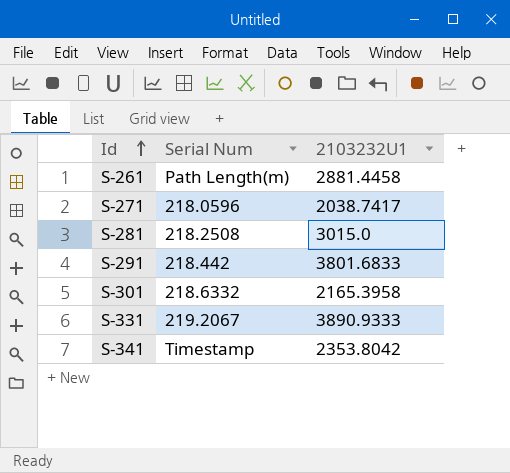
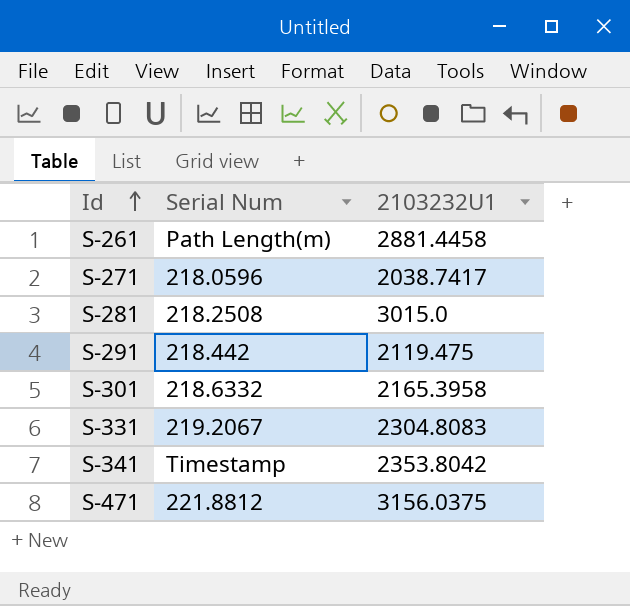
S-291 | 2103232U1: 3801.6833 -> 2119.475
S-331 | 2103232U1: 3890.9333 -> 2304.8083
row S-471: none -> 221.8812 | 3156.0375

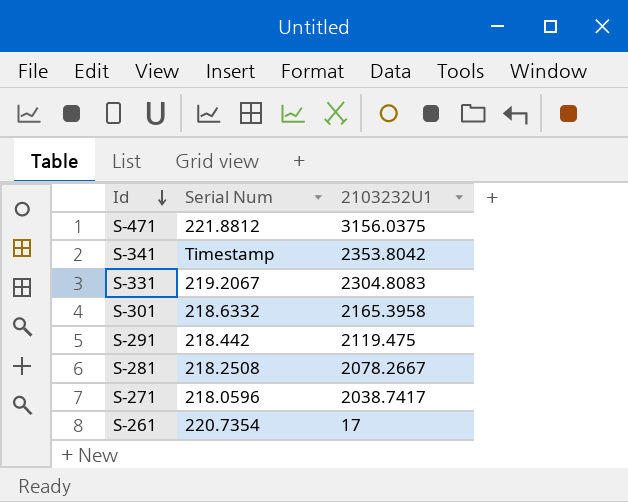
row order: Id ascending -> Id descending
S-281 | 2103232U1: 3015.0 -> 2078.2667
S-261 | Serial Num: Path Length(m) -> 220.7354
S-261 | 2103232U1: 2881.4458 -> 17

